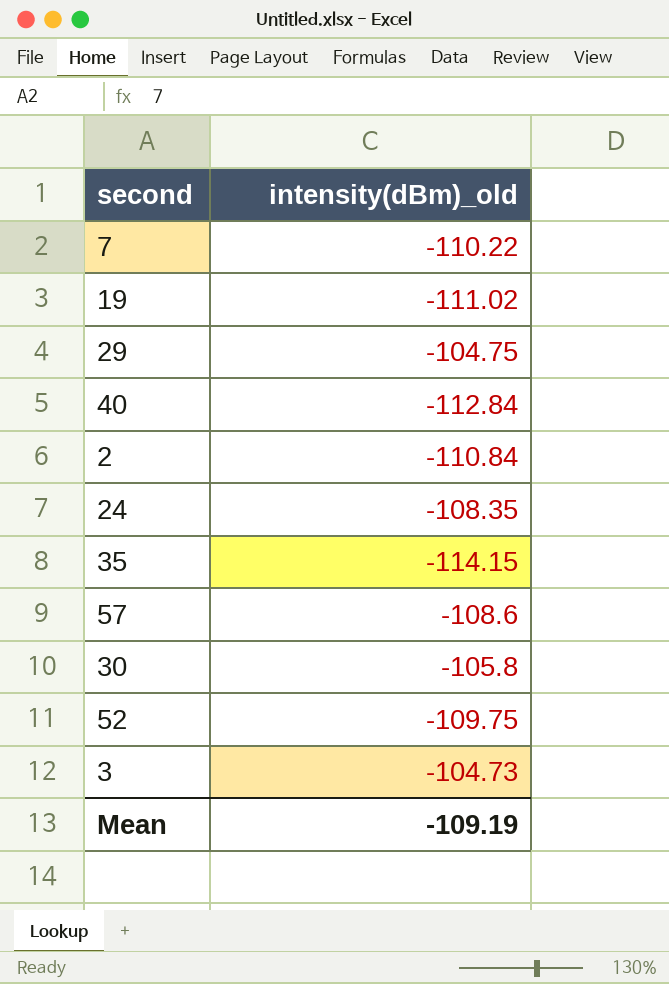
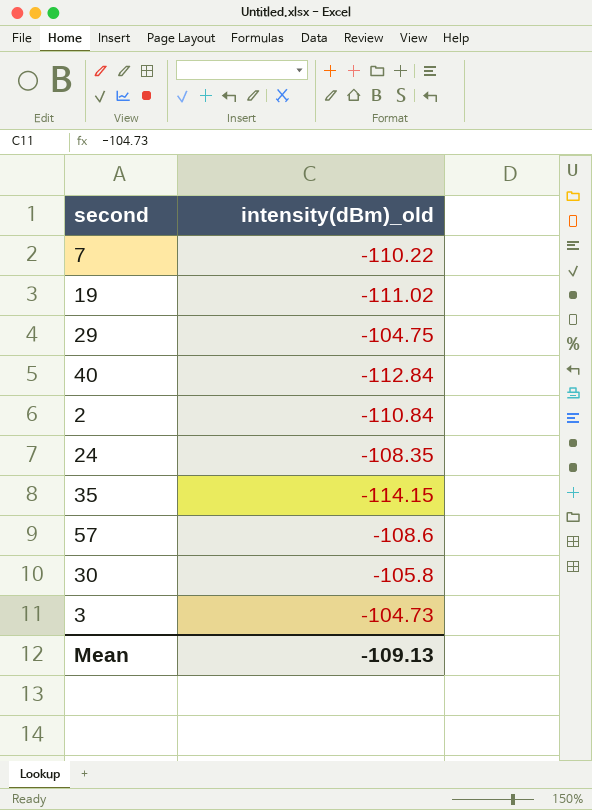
row 52: -109.75 -> none
Mean | intensity(dBm)_old: -109.19 -> -109.13

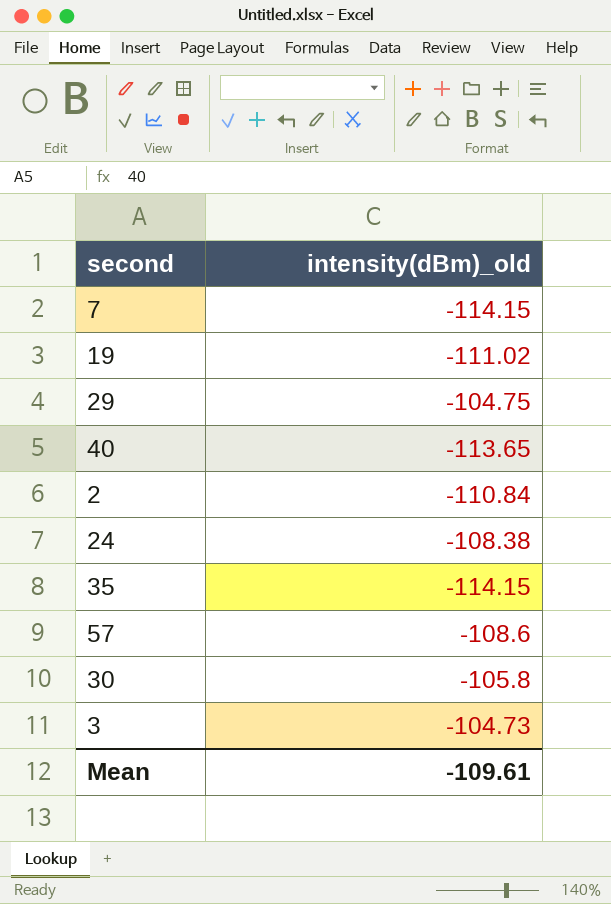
7 | intensity(dBm)_old: -110.22 -> -114.15
40 | intensity(dBm)_old: -112.84 -> -113.65
24 | intensity(dBm)_old: -108.35 -> -108.38
Mean | intensity(dBm)_old: -109.13 -> -109.61

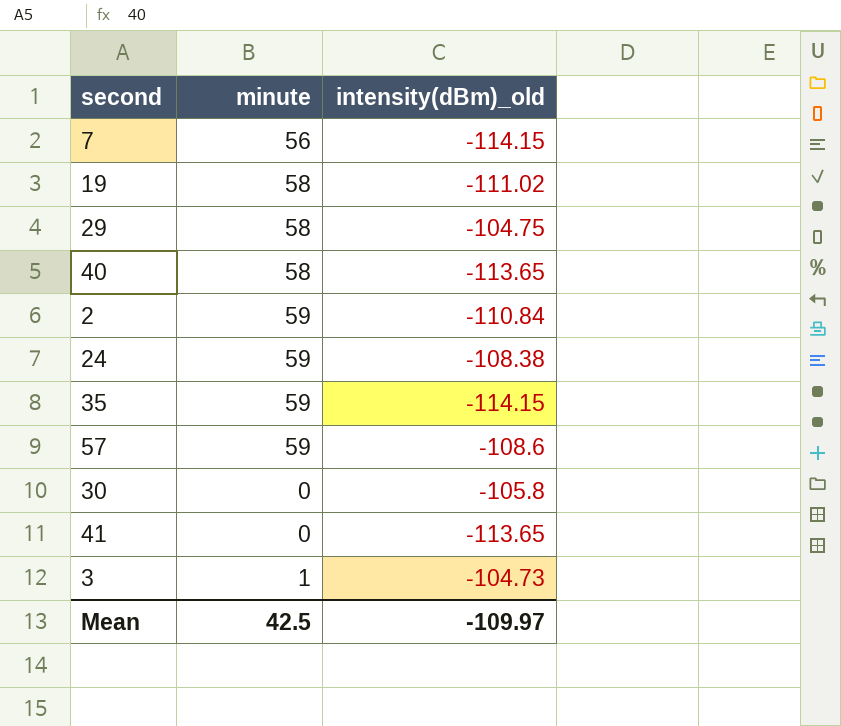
column minute | position: none -> 2
row 41: none -> 0 | -113.65
Mean | intensity(dBm)_old: -109.61 -> -109.97

